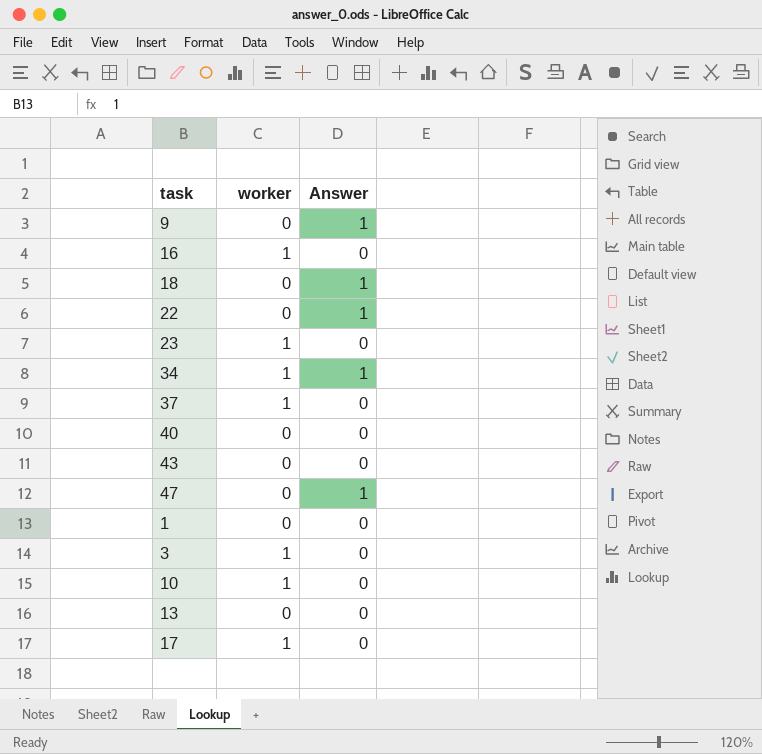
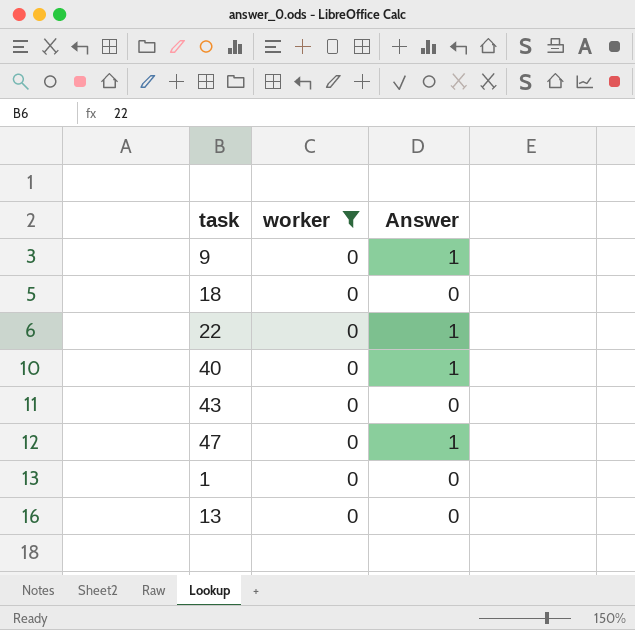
filter: none -> worker = 0
18 | Answer: 1 -> 0
40 | Answer: 0 -> 1

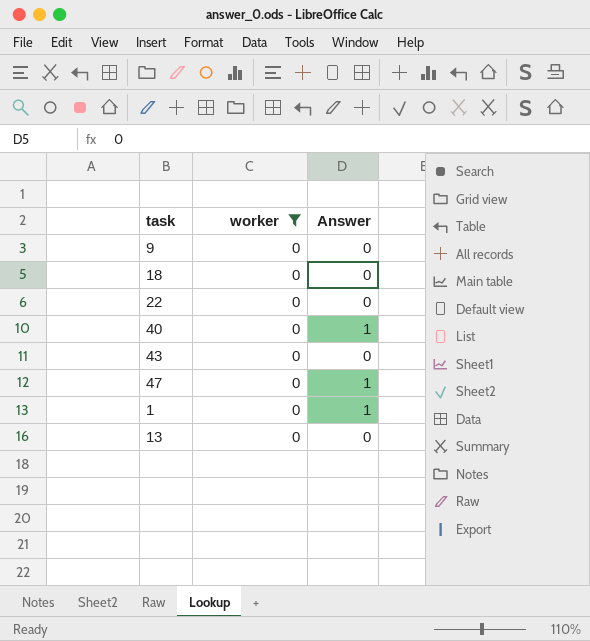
9 | Answer: 1 -> 0
22 | Answer: 1 -> 0
1 | Answer: 0 -> 1

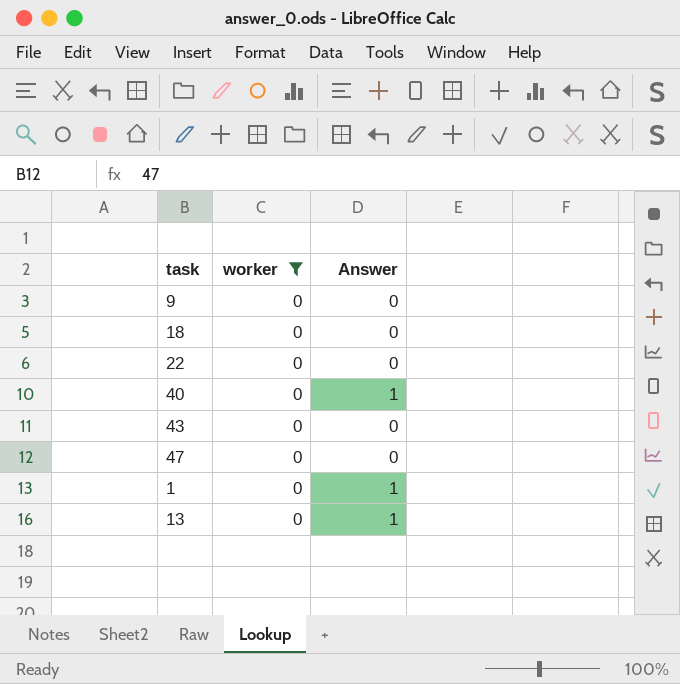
47 | Answer: 1 -> 0
13 | Answer: 0 -> 1

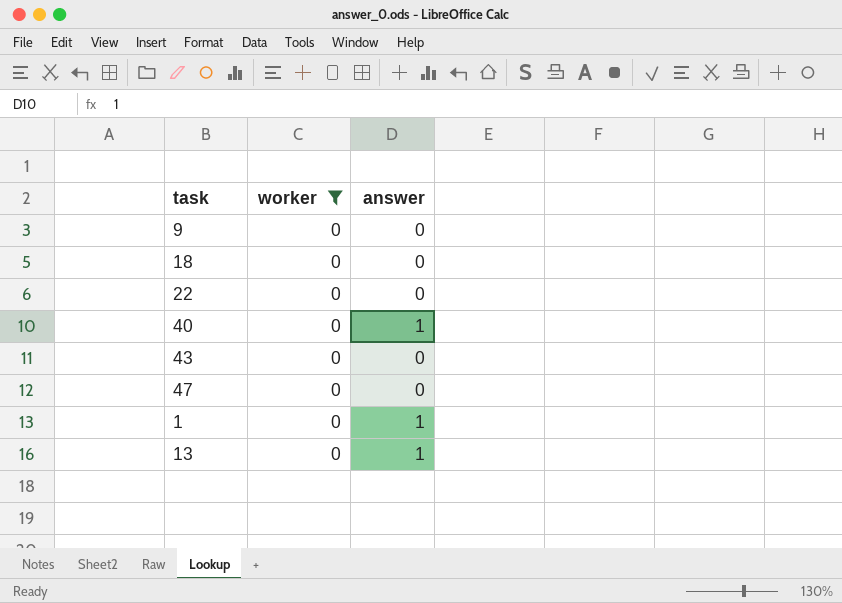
column name: Answer -> answer

